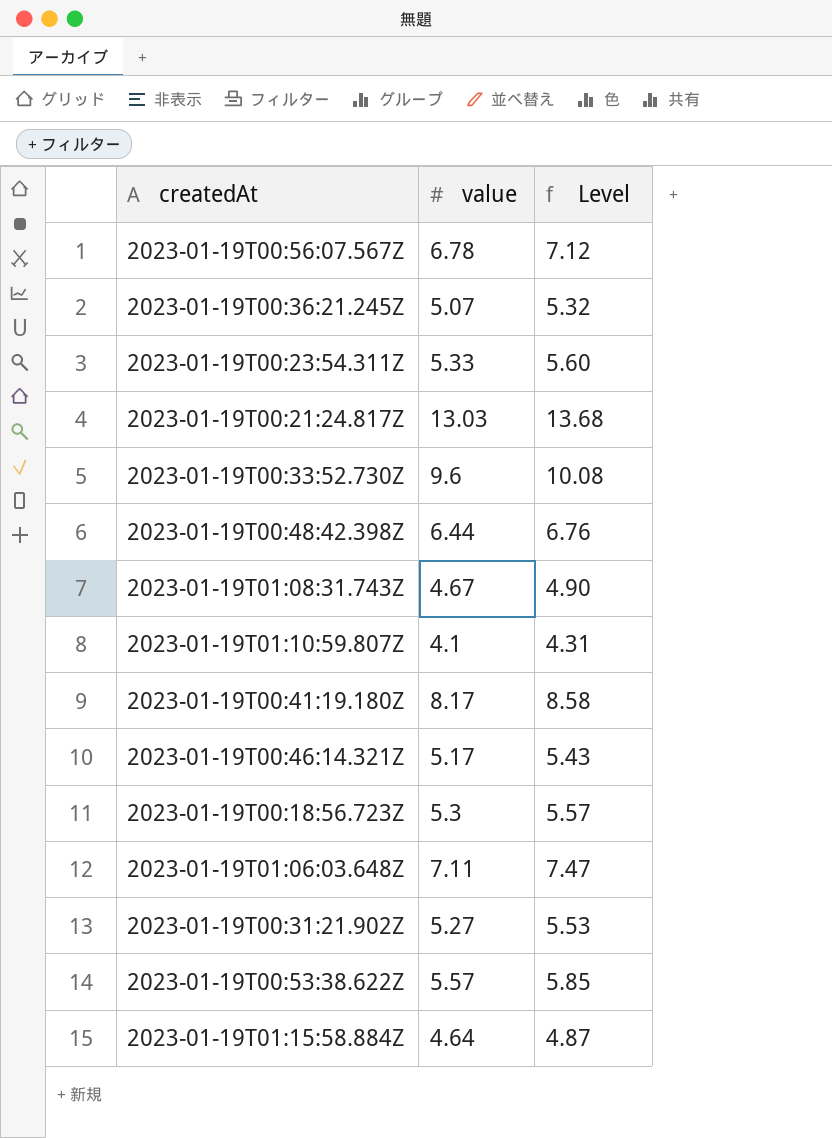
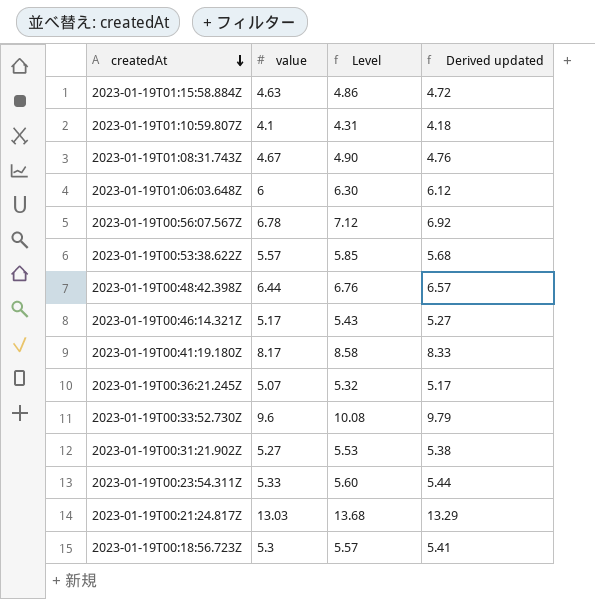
row order: none -> createdAt descending
column Derived updated | formula: none -> [value] * 1.02
2023-01-19T01:15:58.884Z | value: 4.64 -> 4.63
2023-01-19T01:15:58.884Z | Level: 4.87 -> 4.86
2023-01-19T01:06:03.648Z | value: 7.11 -> 6
2023-01-19T01:06:03.648Z | Level: 7.47 -> 6.30

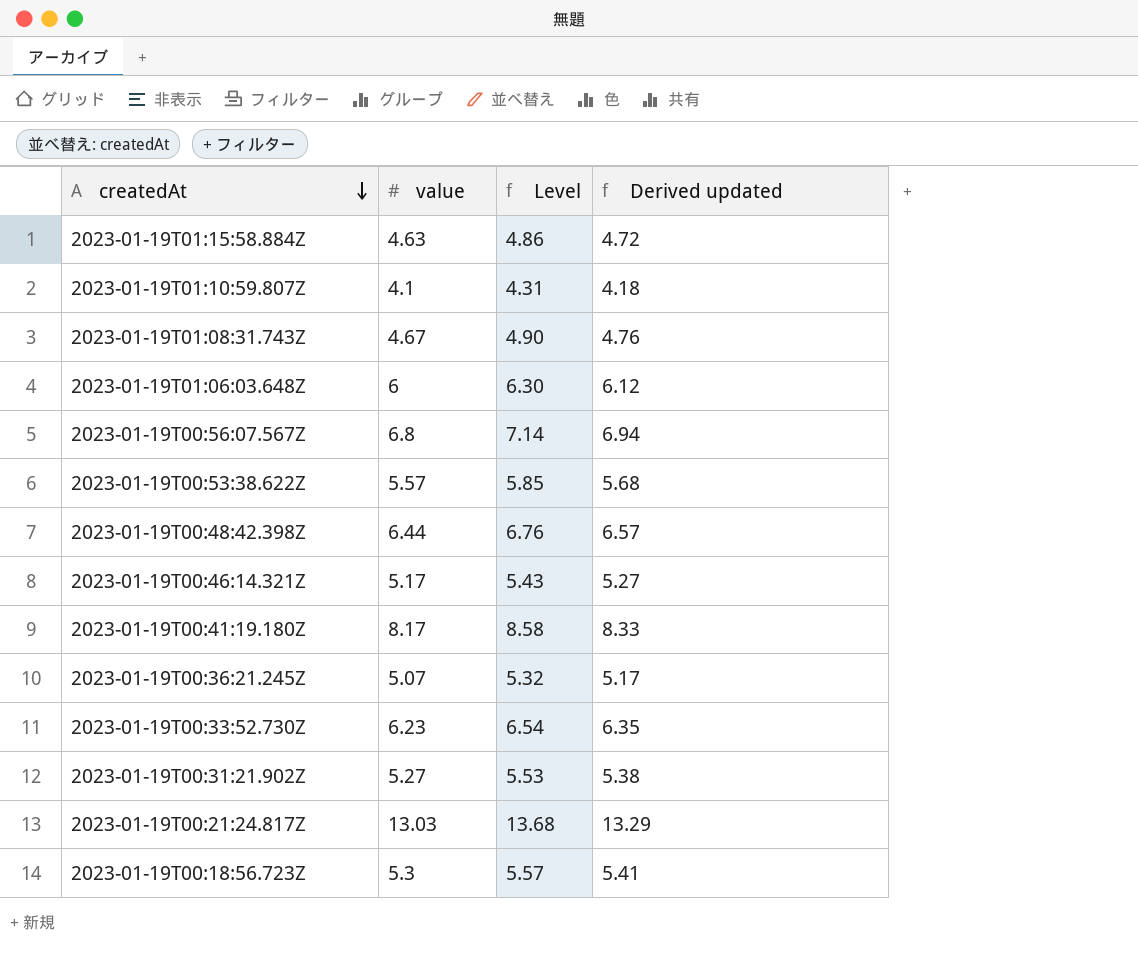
row 2023-01-19T00:23:54.311Z: 5.33 | 5.60 | 5.44 -> none
2023-01-19T00:56:07.567Z | value: 6.78 -> 6.8
2023-01-19T00:56:07.567Z | Level: 7.12 -> 7.14
2023-01-19T00:56:07.567Z | Derived updated: 6.92 -> 6.94
2023-01-19T00:33:52.730Z | value: 9.6 -> 6.23
2023-01-19T00:33:52.730Z | Level: 10.08 -> 6.54
2023-01-19T00:33:52.730Z | Derived updated: 9.79 -> 6.35

